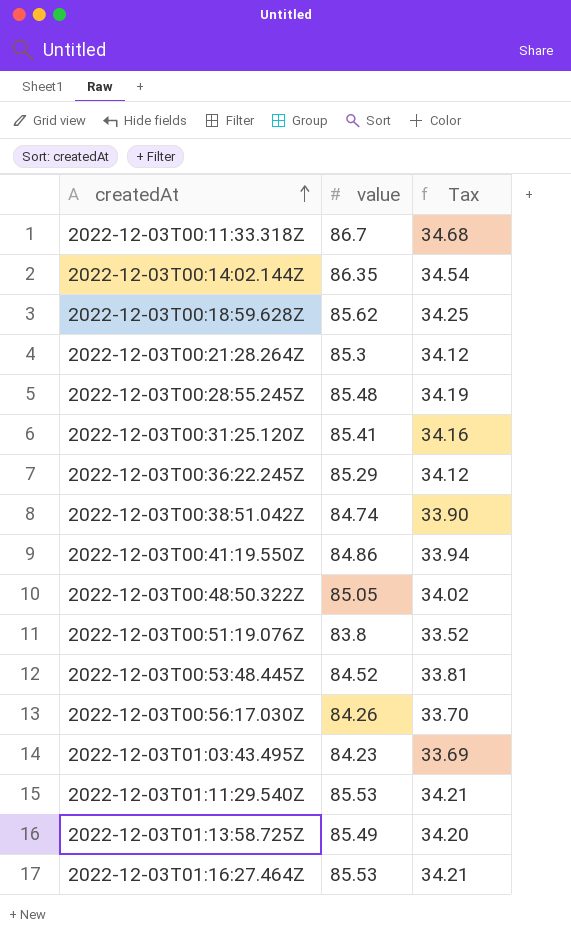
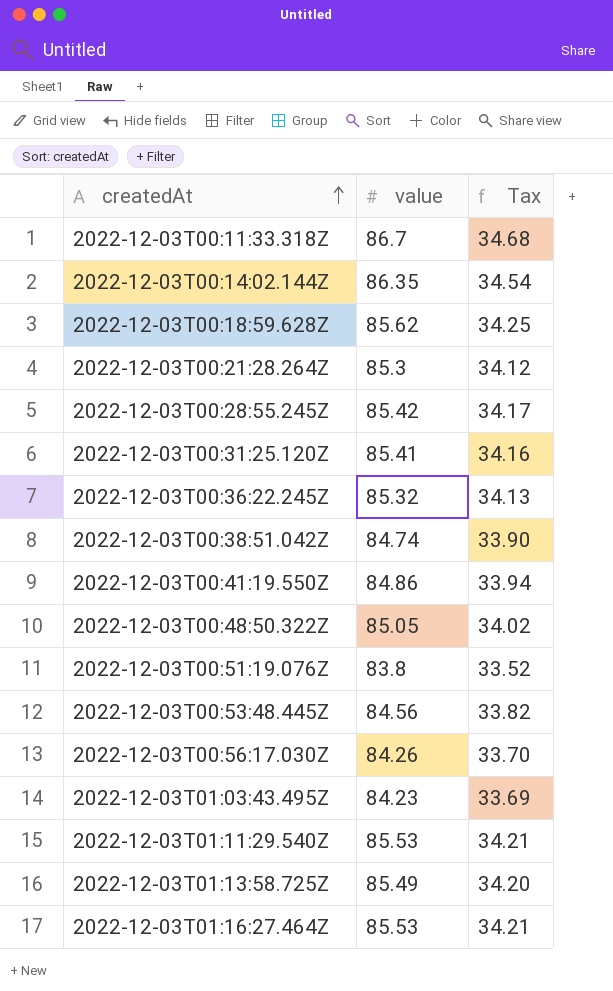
2022-12-03T00:28:55.245Z | value: 85.48 -> 85.42
2022-12-03T00:28:55.245Z | Tax: 34.19 -> 34.17
2022-12-03T00:36:22.245Z | value: 85.29 -> 85.32
2022-12-03T00:36:22.245Z | Tax: 34.12 -> 34.13
2022-12-03T00:53:48.445Z | value: 84.52 -> 84.56
2022-12-03T00:53:48.445Z | Tax: 33.81 -> 33.82

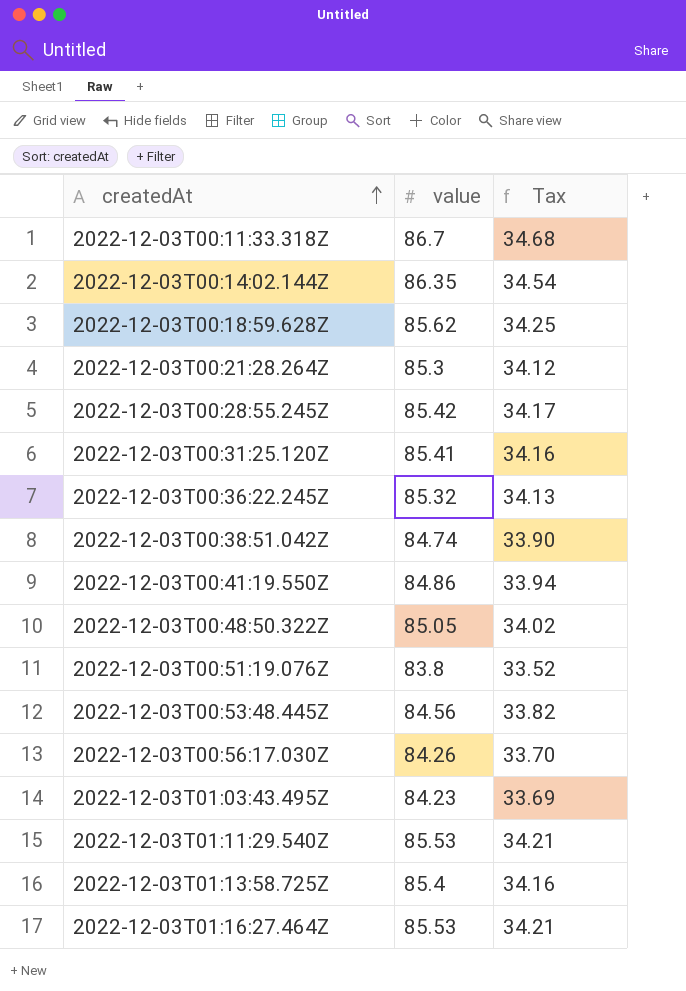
2022-12-03T01:13:58.725Z | value: 85.49 -> 85.4
2022-12-03T01:13:58.725Z | Tax: 34.20 -> 34.16

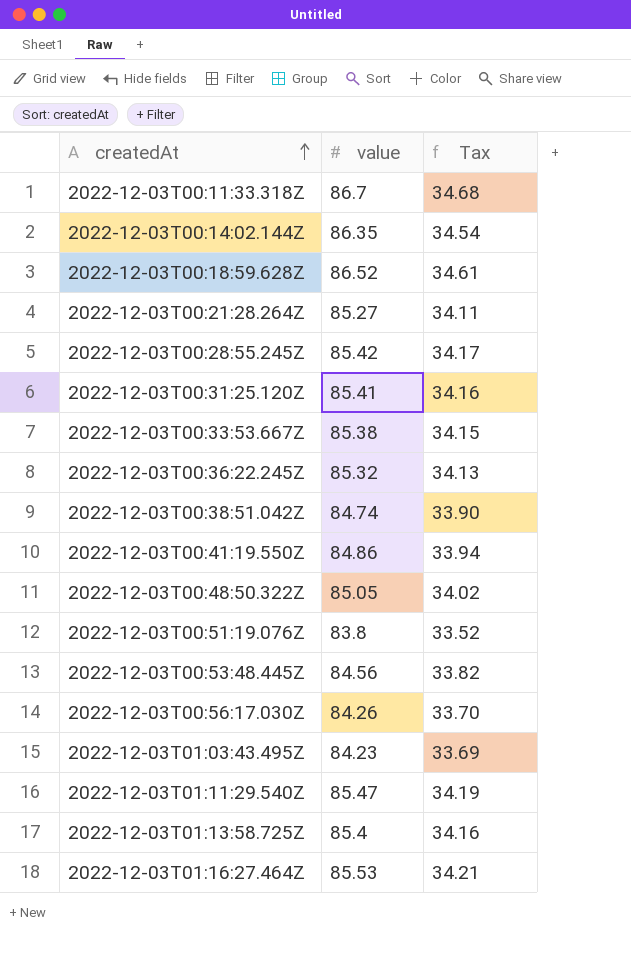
2022-12-03T00:18:59.628Z | value: 85.62 -> 86.52
2022-12-03T00:18:59.628Z | Tax: 34.25 -> 34.61
2022-12-03T00:21:28.264Z | value: 85.3 -> 85.27
2022-12-03T00:21:28.264Z | Tax: 34.12 -> 34.11
row 2022-12-03T00:33:53.667Z: none -> 85.38 | 34.15
2022-12-03T01:11:29.540Z | value: 85.53 -> 85.47
2022-12-03T01:11:29.540Z | Tax: 34.21 -> 34.19

